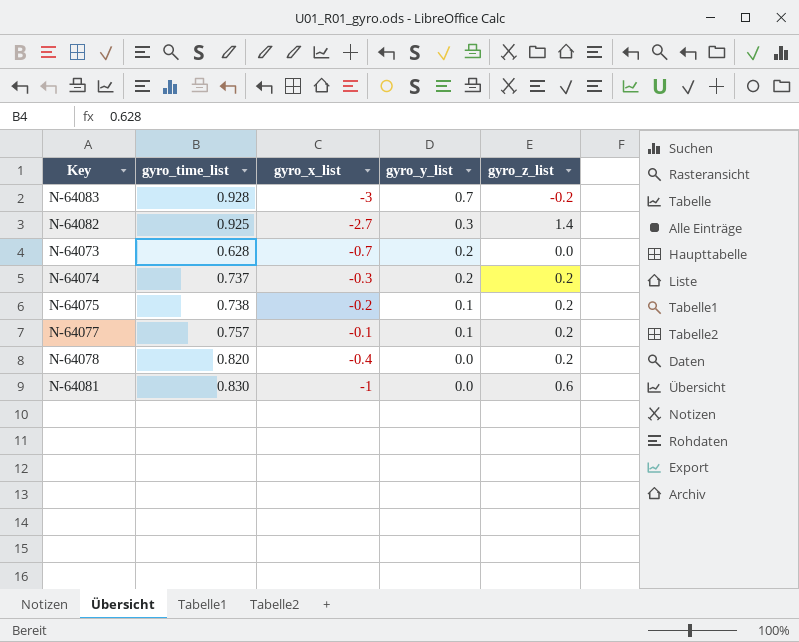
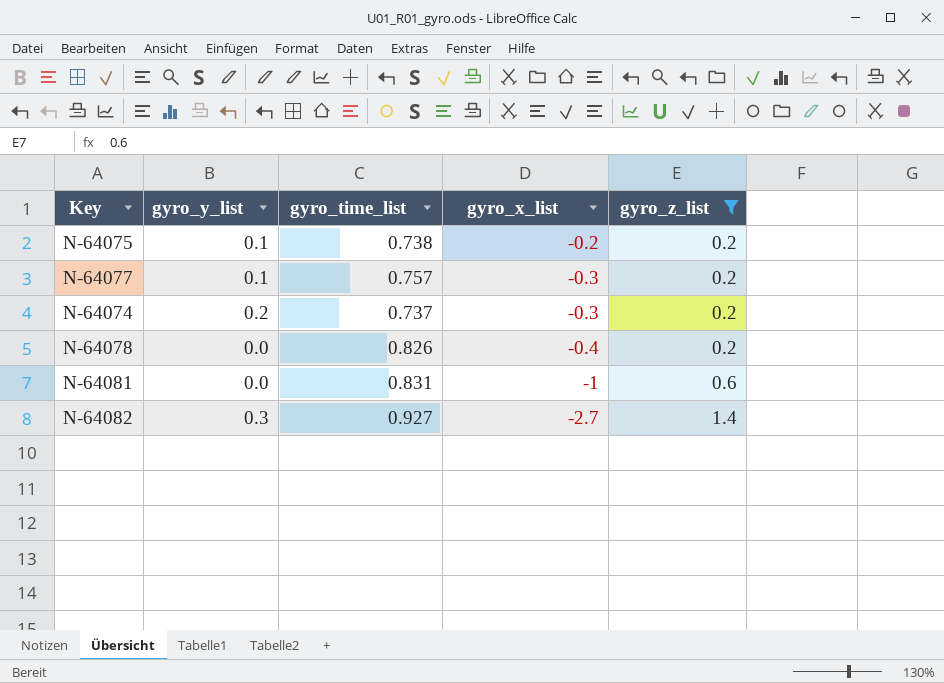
filter: none -> gyro_z_list >= 0.2
row order: gyro_y_list descending -> gyro_x_list descending
column gyro_y_list | position: 4 -> 2
N-64077 | gyro_x_list: -0.1 -> -0.3
N-64078 | gyro_time_list: 0.820 -> 0.826
N-64081 | gyro_time_list: 0.830 -> 0.831
N-64082 | gyro_time_list: 0.925 -> 0.927

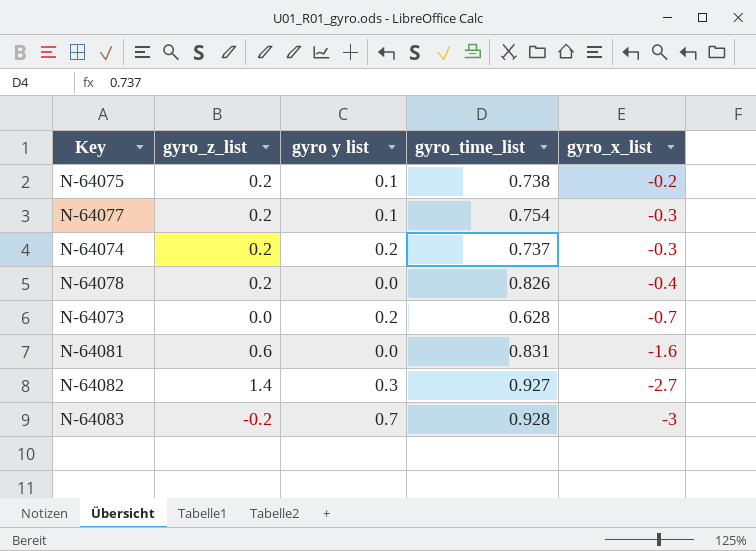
filter: gyro_z_list >= 0.2 -> none
column gyro_z_list | position: 5 -> 2
column name: gyro_y_list -> gyro y list
N-64077 | gyro_time_list: 0.757 -> 0.754
N-64081 | gyro_x_list: -1 -> -1.6

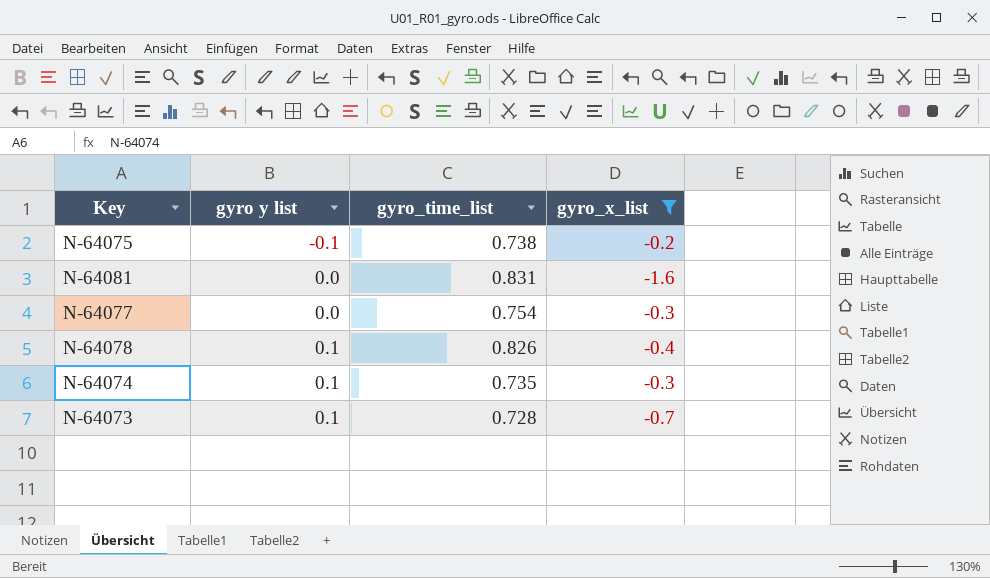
filter: none -> gyro_x_list >= -1.6
row order: gyro_x_list descending -> gyro y list ascending
column gyro_z_list | position: 2 -> none
N-64075 | gyro y list: 0.1 -> -0.1
N-64077 | gyro y list: 0.1 -> 0.0
N-64078 | gyro y list: 0.0 -> 0.1
N-64074 | gyro y list: 0.2 -> 0.1
N-64074 | gyro_time_list: 0.737 -> 0.735
N-64073 | gyro y list: 0.2 -> 0.1
N-64073 | gyro_time_list: 0.628 -> 0.728

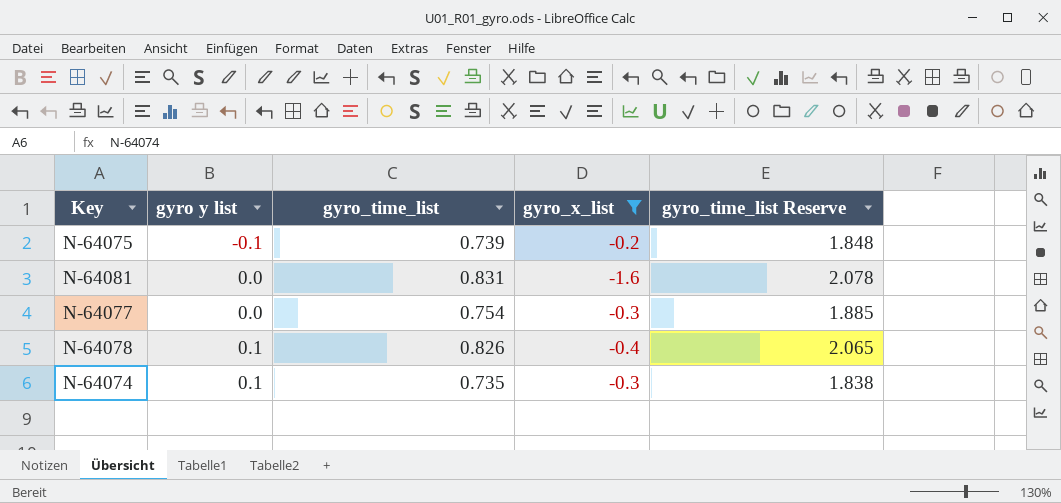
column gyro_time_list Reserve | formula: none -> [gyro_time_list] * 2.5
row N-64073: 0.1 | 0.728 | -0.7 -> none
N-64075 | gyro_time_list: 0.738 -> 0.739

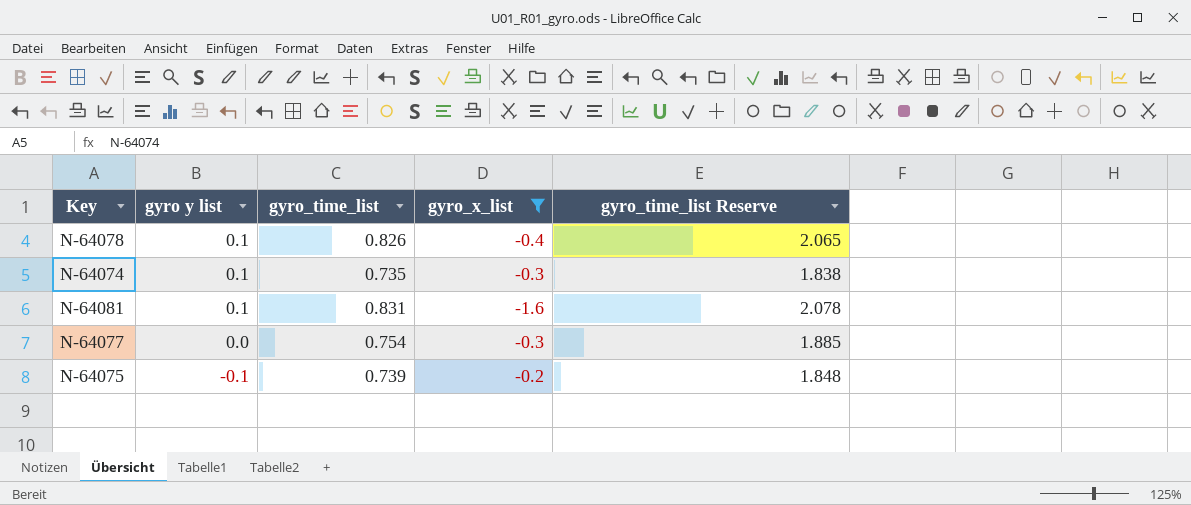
row order: gyro y list ascending -> gyro y list descending
N-64081 | gyro y list: 0.0 -> 0.1

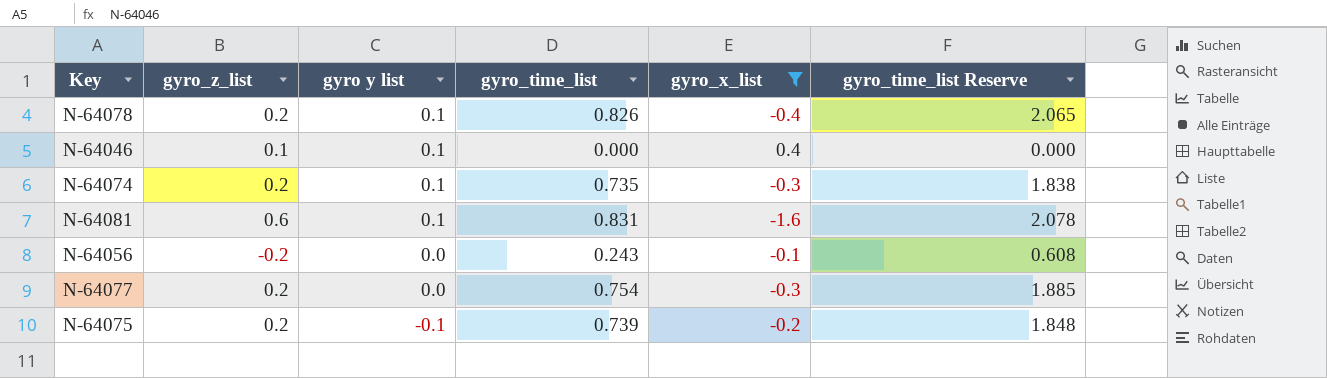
column gyro_z_list | position: none -> 2
row N-64046: none -> 0.1 | 0.1 | 0.000 | 0.4 | 0.000
row N-64056: none -> -0.2 | 0.0 | 0.243 | -0.1 | 0.608

